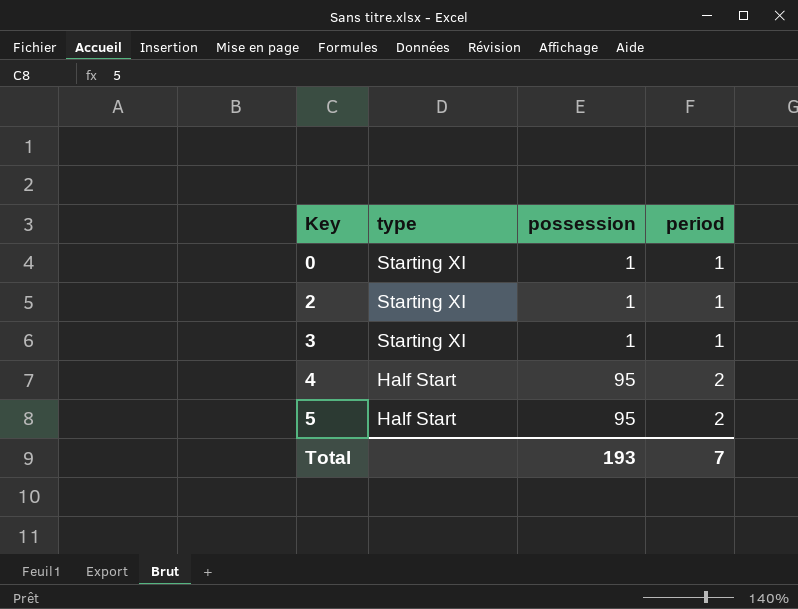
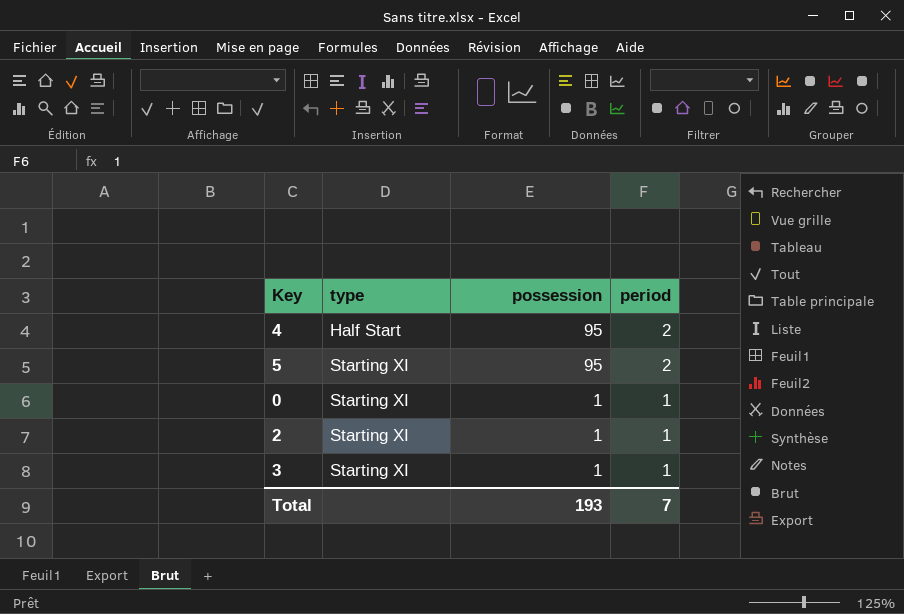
row order: Key ascending -> type ascending
5 | type: Half Start -> Starting XI

